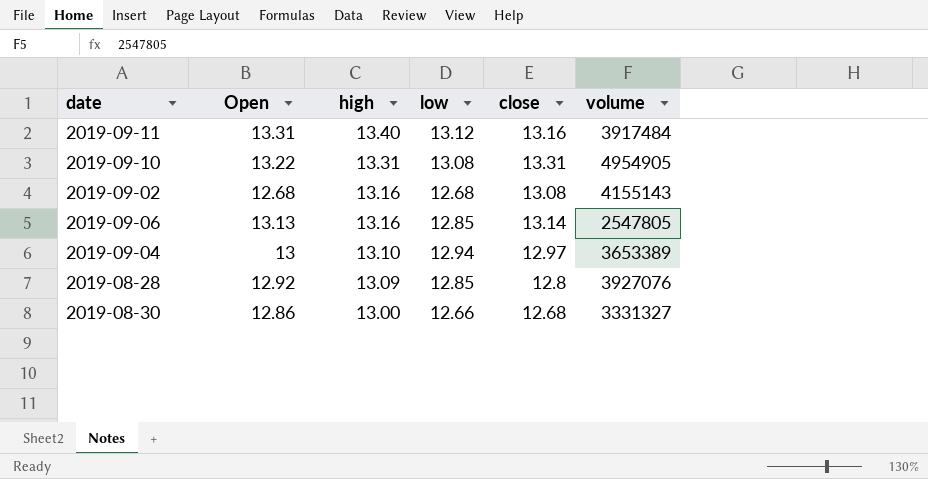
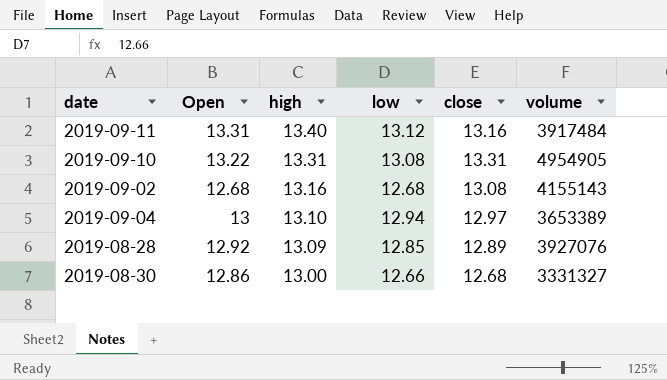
row 2019-09-06: 13.13 | 13.16 | 12.85 | 13.14 | 2547805 -> none
2019-08-28 | close: 12.8 -> 12.89

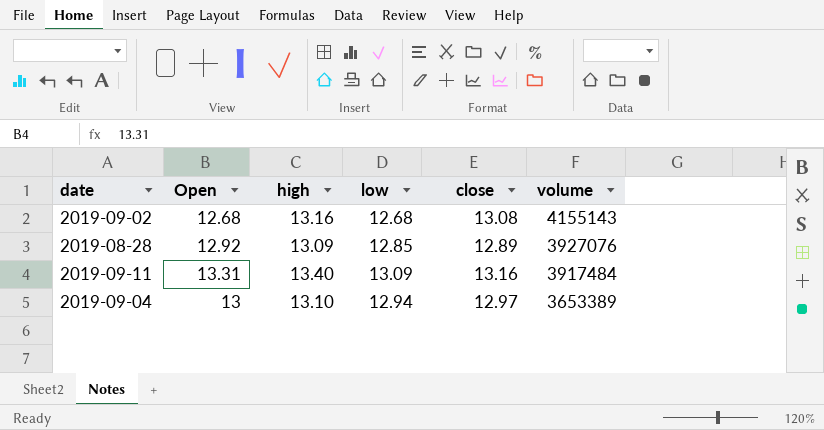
row order: high descending -> volume descending
row 2019-09-10: 13.22 | 13.31 | 13.08 | 13.31 | 4954905 -> none
row 2019-08-30: 12.86 | 13.00 | 12.66 | 12.68 | 3331327 -> none
2019-09-11 | low: 13.12 -> 13.09

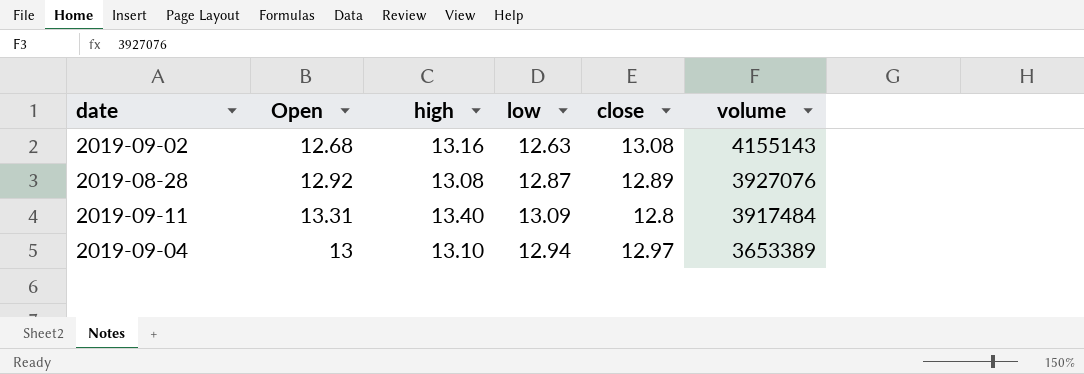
2019-09-02 | low: 12.68 -> 12.63
2019-08-28 | high: 13.09 -> 13.08
2019-08-28 | low: 12.85 -> 12.87
2019-09-11 | close: 13.16 -> 12.8

